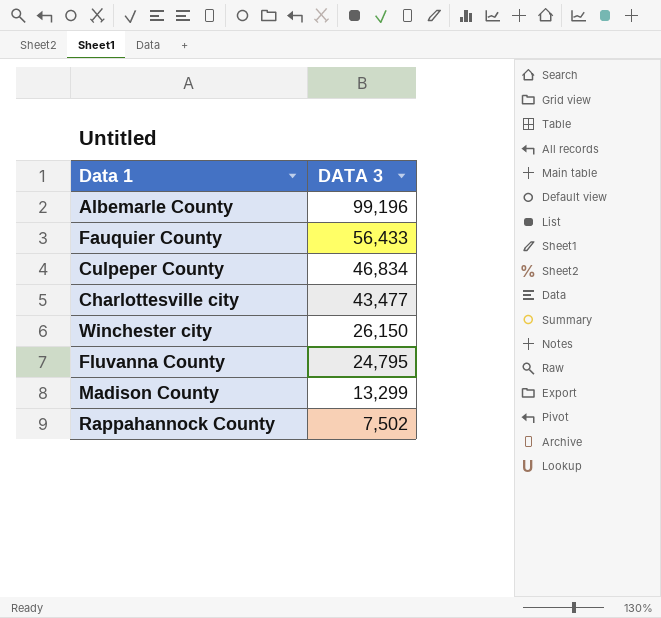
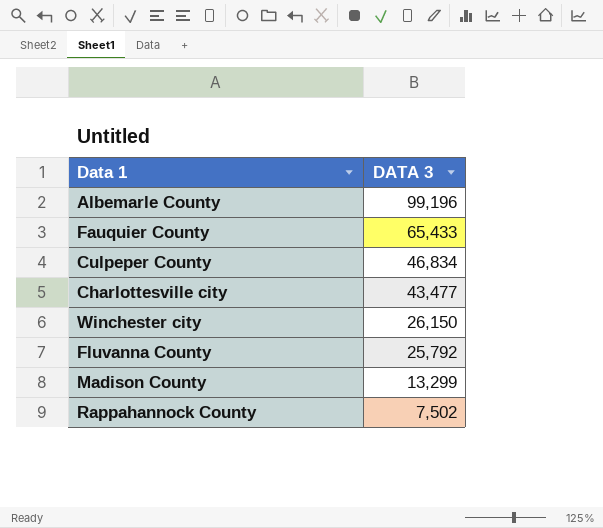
Fauquier County | DATA 3: 56,433 -> 65,433
Fluvanna County | DATA 3: 24,795 -> 25,792

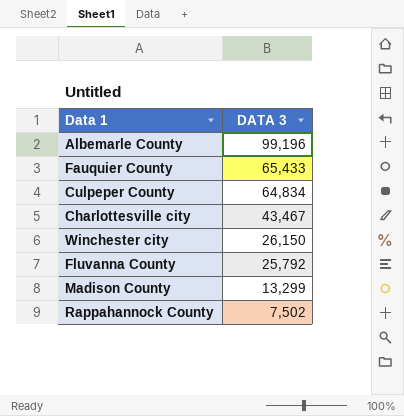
Culpeper County | DATA 3: 46,834 -> 64,834
Charlottesville city | DATA 3: 43,477 -> 43,467

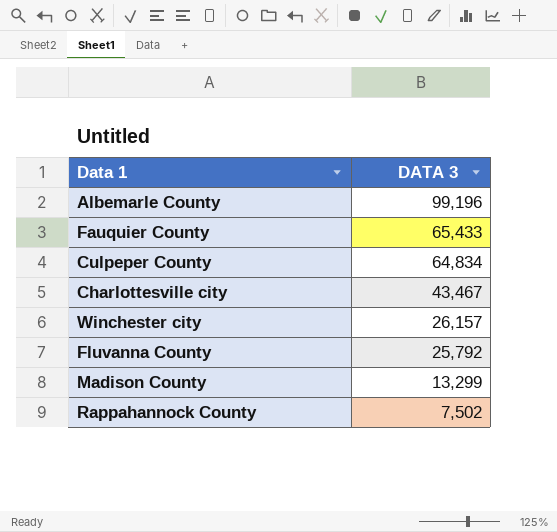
Winchester city | DATA 3: 26,150 -> 26,157

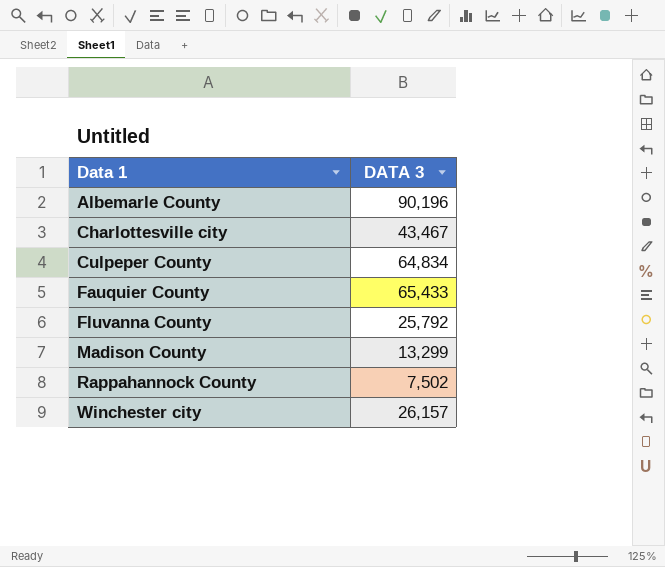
row order: DATA 3 descending -> Data 1 ascending
Albemarle County | DATA 3: 99,196 -> 90,196

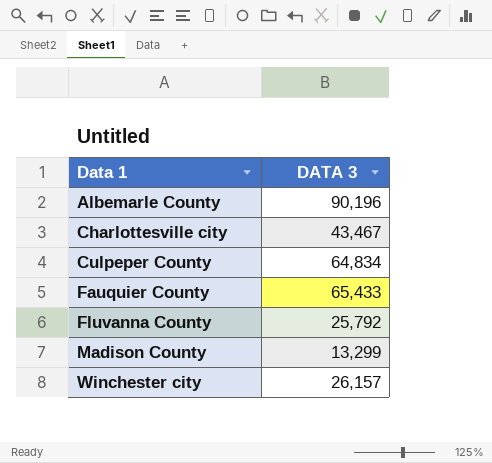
row Rappahannock County: 7,502 -> none

